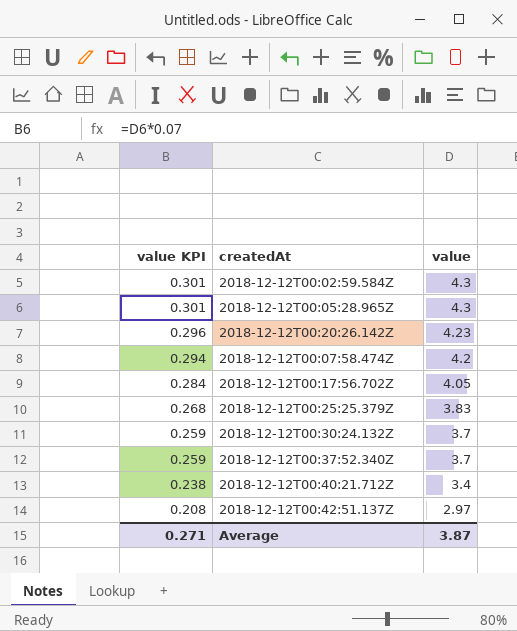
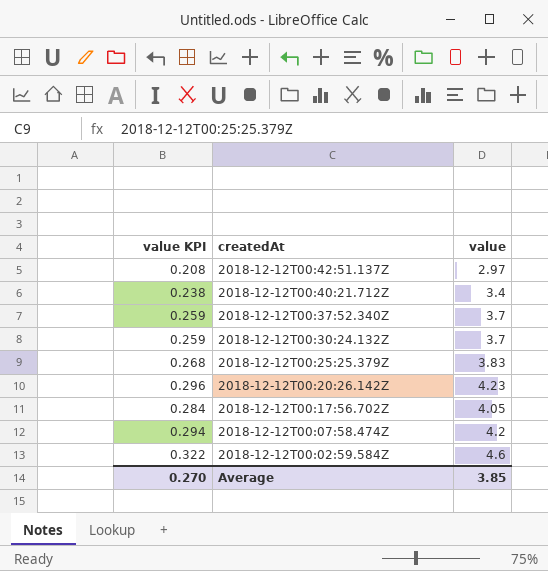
row order: value KPI descending -> createdAt descending
row 2018-12-12T00:05:28.965Z: 0.301 | 4.3 -> none
2018-12-12T00:02:59.584Z | value KPI: 0.301 -> 0.322
2018-12-12T00:02:59.584Z | value: 4.3 -> 4.6
Average | value KPI: 0.271 -> 0.270
Average | value: 3.87 -> 3.85

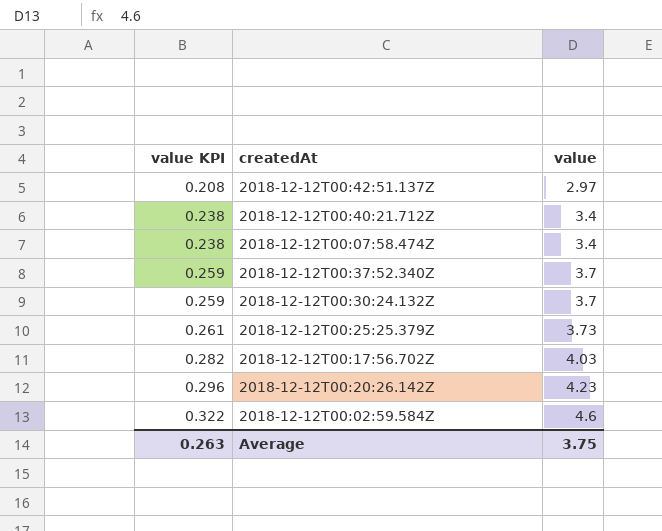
row order: createdAt descending -> value KPI ascending
2018-12-12T00:07:58.474Z | value KPI: 0.294 -> 0.238
2018-12-12T00:07:58.474Z | value: 4.2 -> 3.4
2018-12-12T00:25:25.379Z | value KPI: 0.268 -> 0.261
2018-12-12T00:25:25.379Z | value: 3.83 -> 3.73
2018-12-12T00:17:56.702Z | value KPI: 0.284 -> 0.282
2018-12-12T00:17:56.702Z | value: 4.05 -> 4.03
Average | value KPI: 0.270 -> 0.263
Average | value: 3.85 -> 3.75

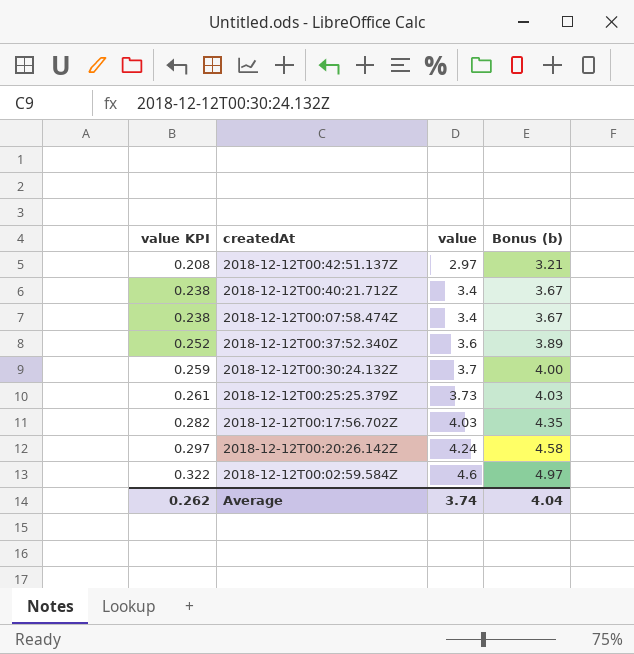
column Bonus (b) | formula: none -> [value] * 1.08
2018-12-12T00:37:52.340Z | value KPI: 0.259 -> 0.252
2018-12-12T00:37:52.340Z | value: 3.7 -> 3.6
2018-12-12T00:20:26.142Z | value KPI: 0.296 -> 0.297
2018-12-12T00:20:26.142Z | value: 4.23 -> 4.24
Average | value KPI: 0.263 -> 0.262
Average | value: 3.75 -> 3.74

